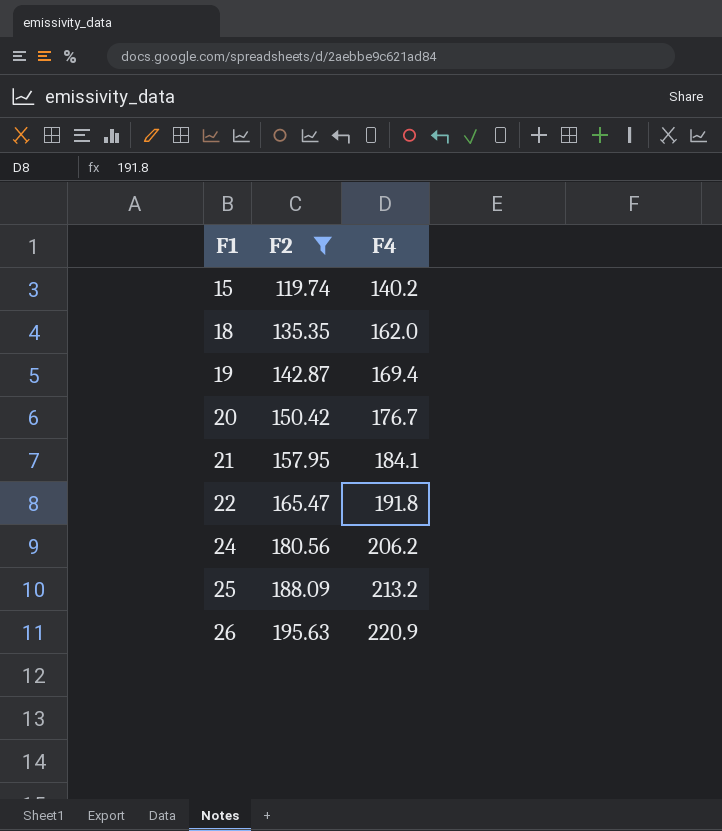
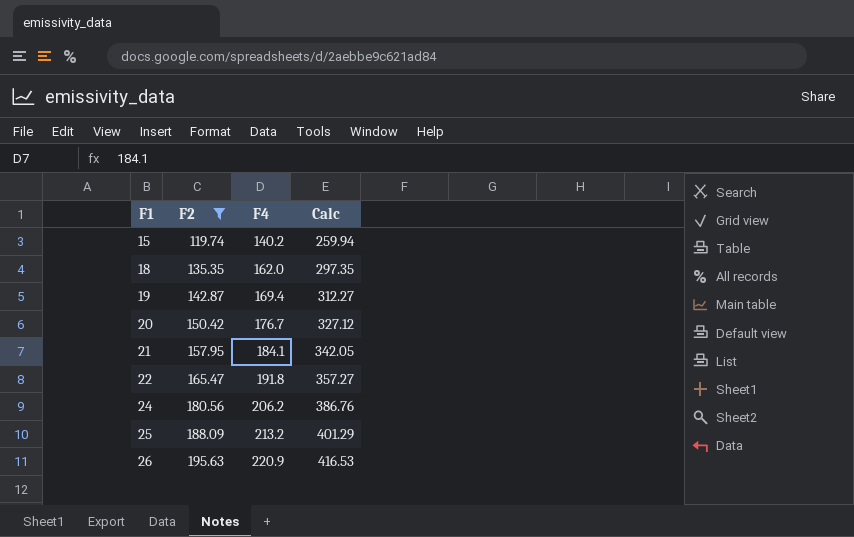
column Calc | formula: none -> [F2] + [F4]

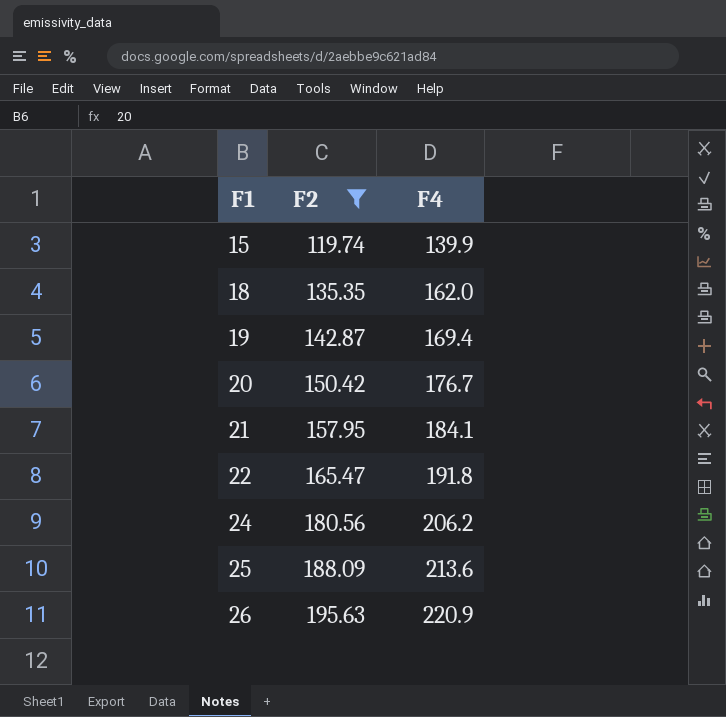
column Calc | formula: [F2] + [F4] -> none
15 | F4: 140.2 -> 139.9
25 | F4: 213.2 -> 213.6

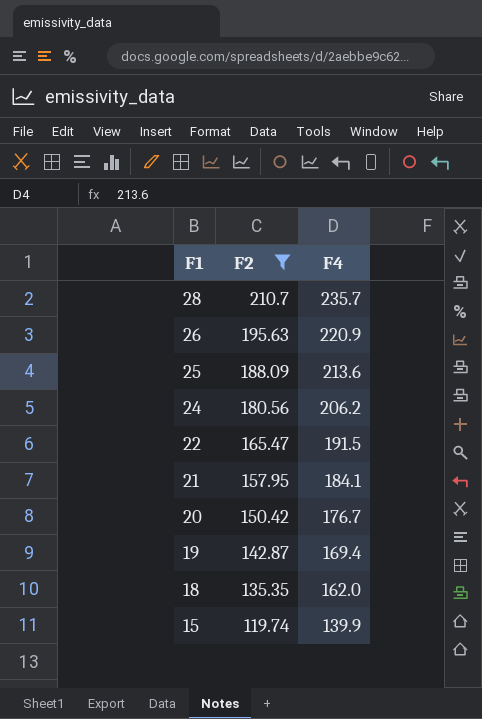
row order: F1 ascending -> F1 descending
row 28: none -> 210.7 | 235.7
22 | F4: 191.8 -> 191.5

